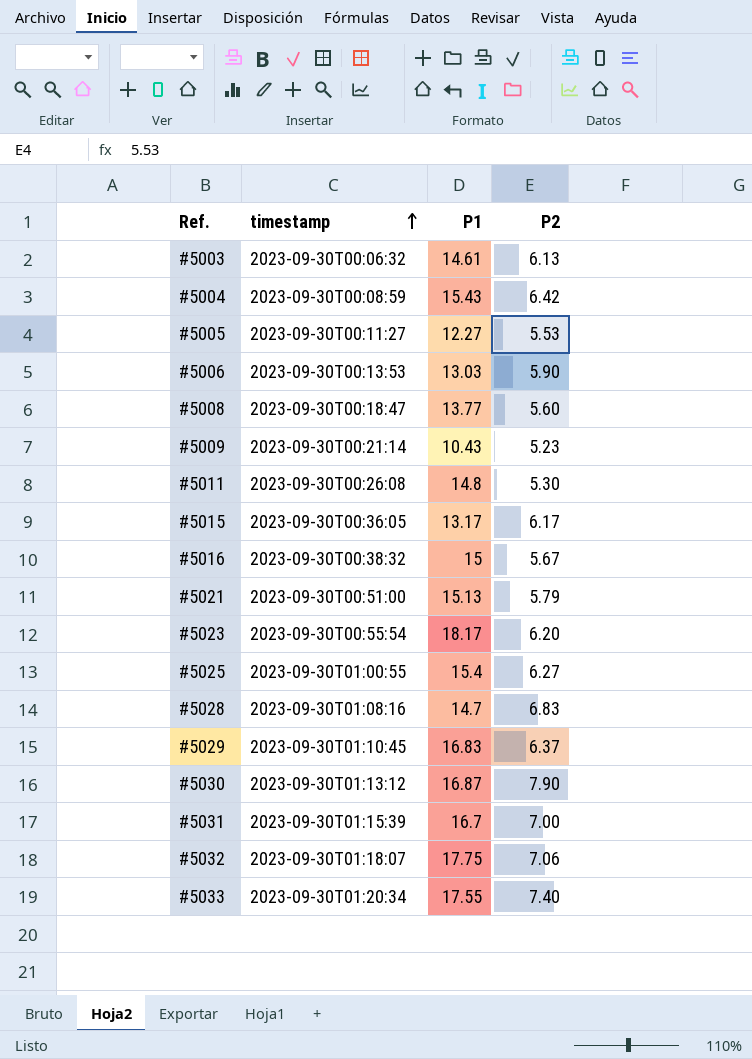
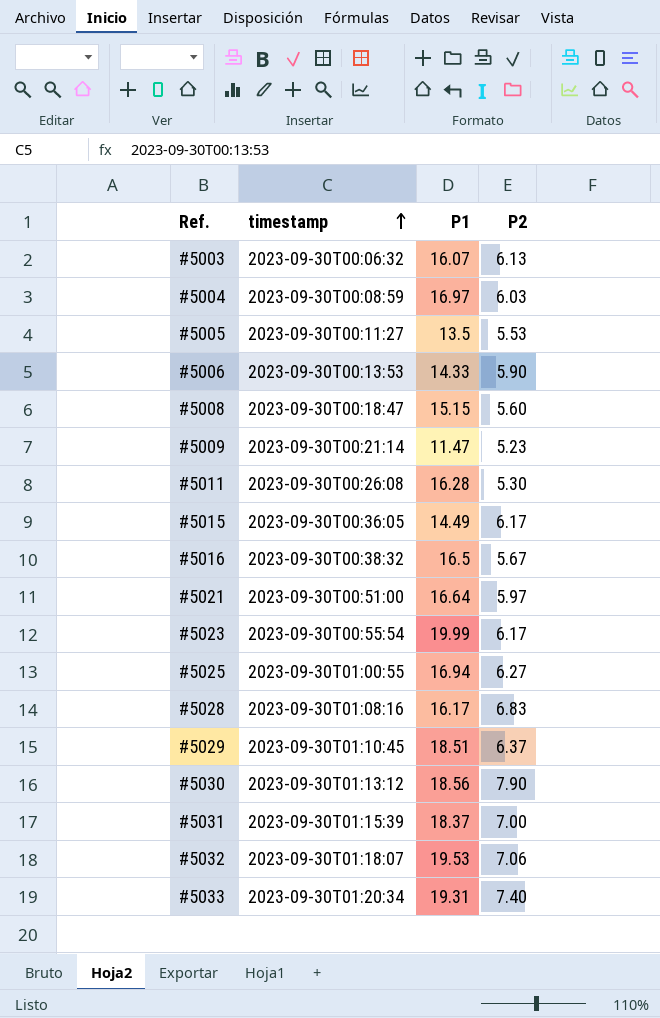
#5003 | P1: 14.61 -> 16.07
#5004 | P1: 15.43 -> 16.97
#5004 | P2: 6.42 -> 6.03
#5005 | P1: 12.27 -> 13.5
#5006 | P1: 13.03 -> 14.33
#5008 | P1: 13.77 -> 15.15
#5009 | P1: 10.43 -> 11.47
#5011 | P1: 14.8 -> 16.28
#5015 | P1: 13.17 -> 14.49
#5016 | P1: 15 -> 16.5
#5021 | P1: 15.13 -> 16.64
#5021 | P2: 5.79 -> 5.97
#5023 | P1: 18.17 -> 19.99
#5023 | P2: 6.20 -> 6.17
#5025 | P1: 15.4 -> 16.94
#5028 | P1: 14.7 -> 16.17
#5029 | P1: 16.83 -> 18.51
#5030 | P1: 16.87 -> 18.56
#5031 | P1: 16.7 -> 18.37
#5032 | P1: 17.75 -> 19.53
#5033 | P1: 17.55 -> 19.31

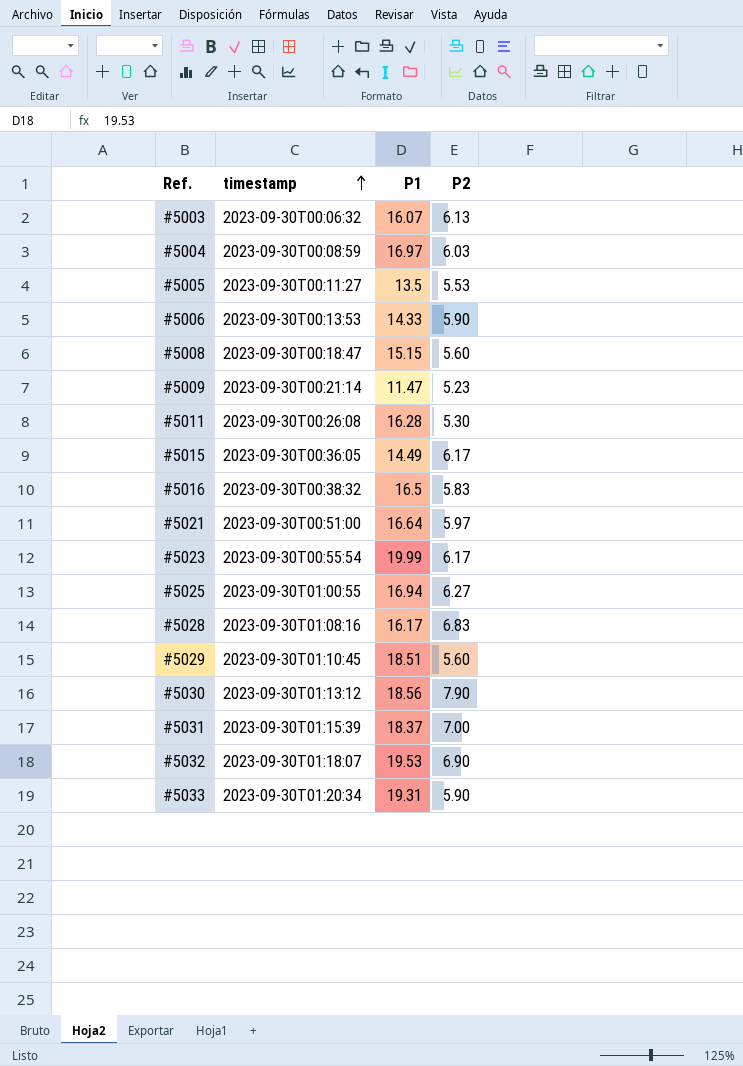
#5016 | P2: 5.67 -> 5.83
#5029 | P2: 6.37 -> 5.60
#5032 | P2: 7.06 -> 6.90
#5033 | P2: 7.40 -> 5.90

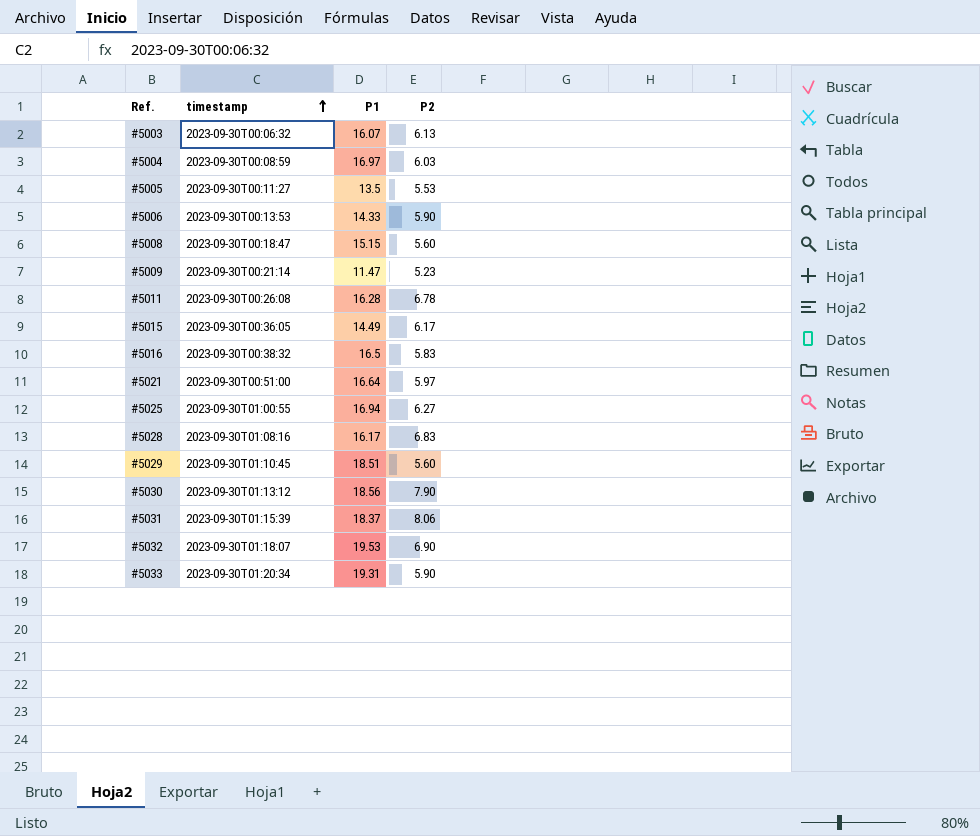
row #5023: 2023-09-30T00:55:54 | 19.99 | 6.17 -> none
#5011 | P2: 5.30 -> 6.78
#5031 | P2: 7.00 -> 8.06

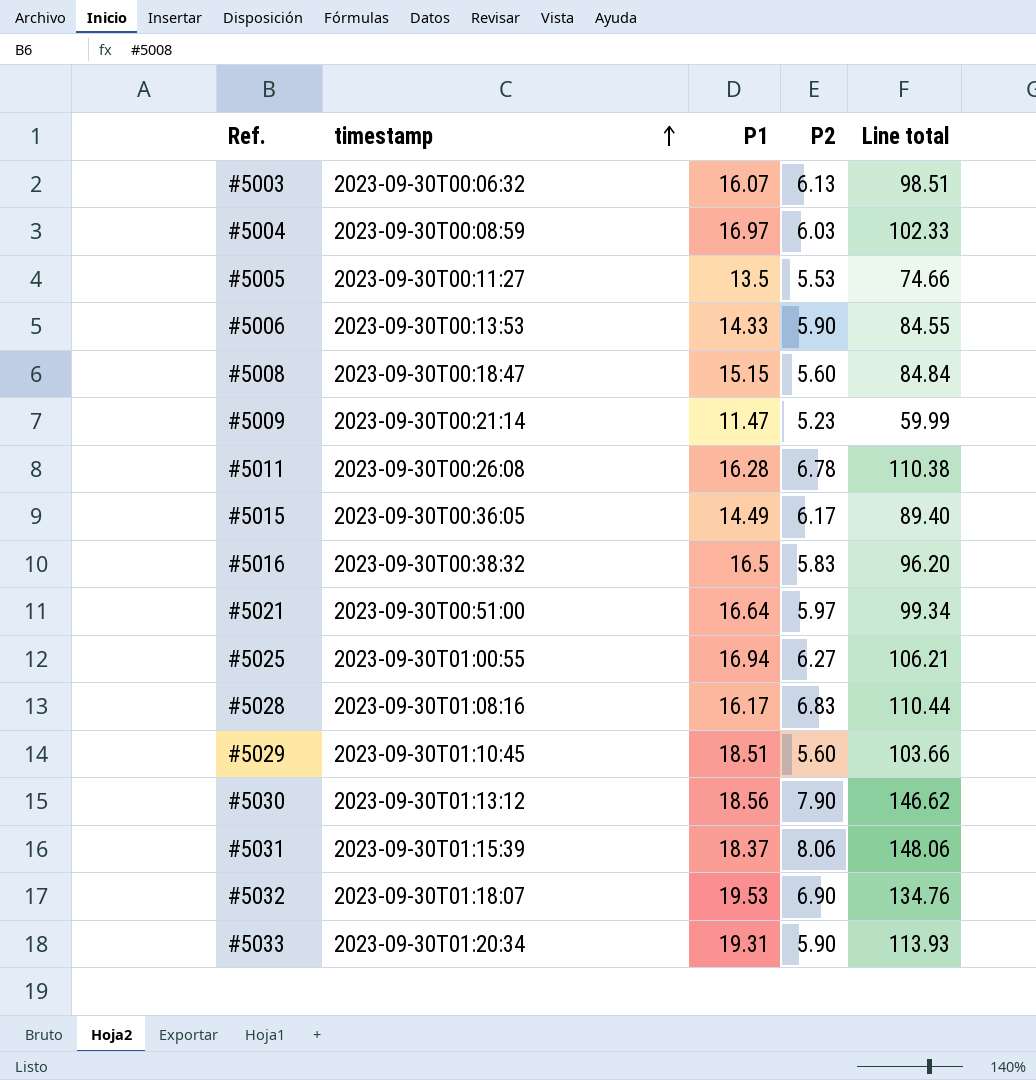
column Line total | formula: none -> [P1] * [P2]

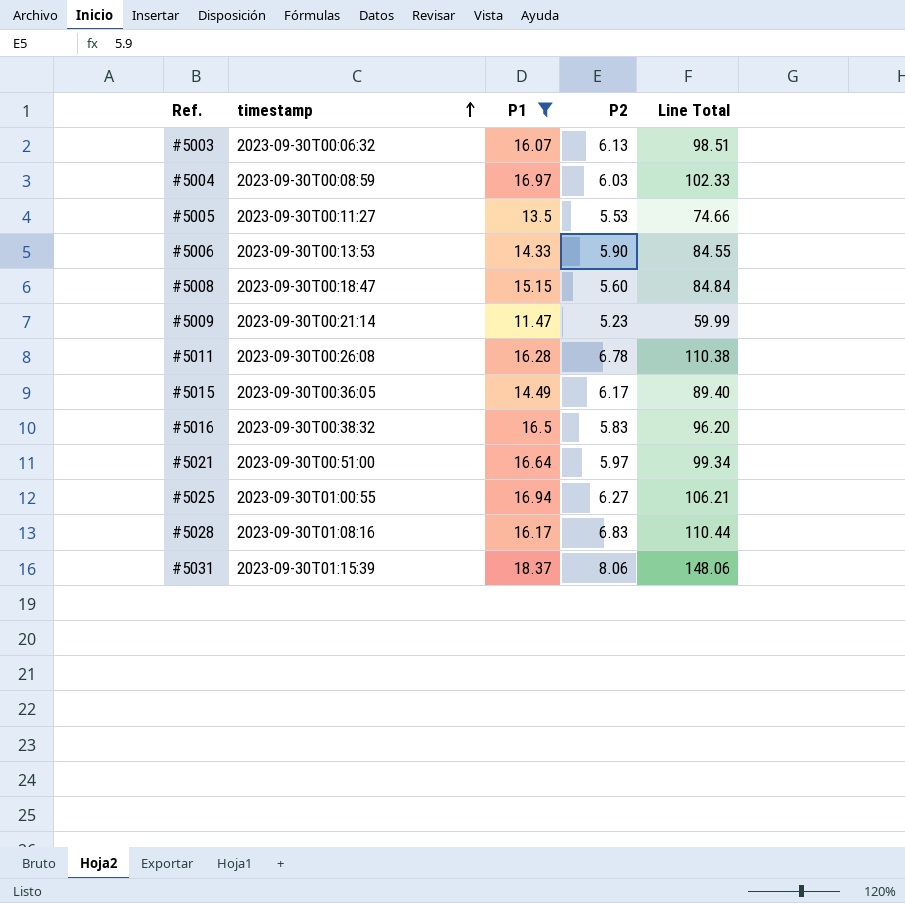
filter: none -> P1 <= 18.37
column name: Line total -> Line Total

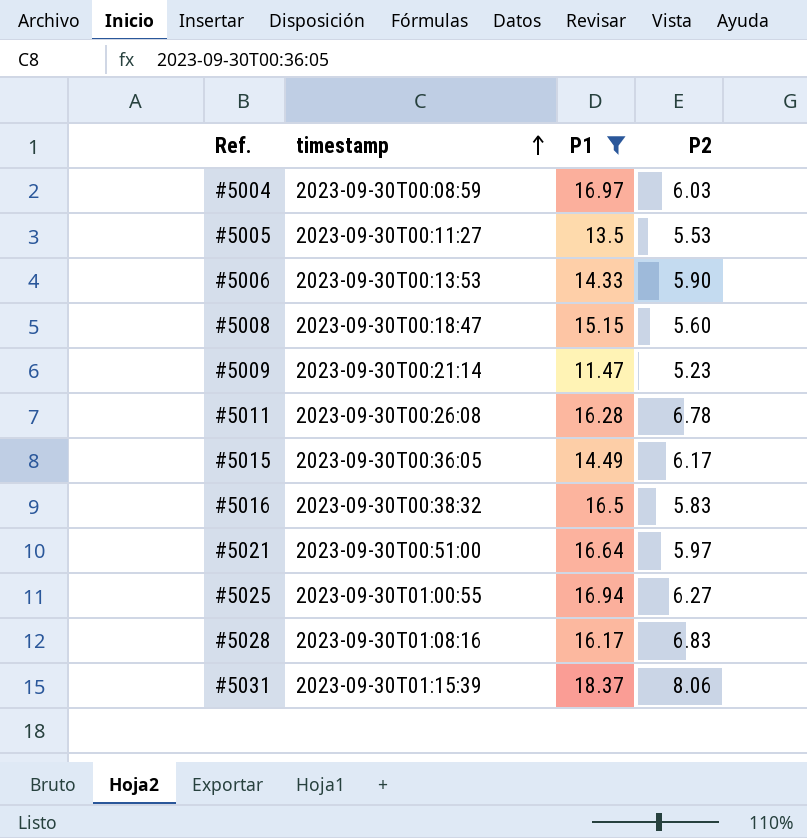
column Line Total | formula: [P1] * [P2] -> none
row #5003: 2023-09-30T00:06:32 | 16.07 | 6.13 | 98.51 -> none

